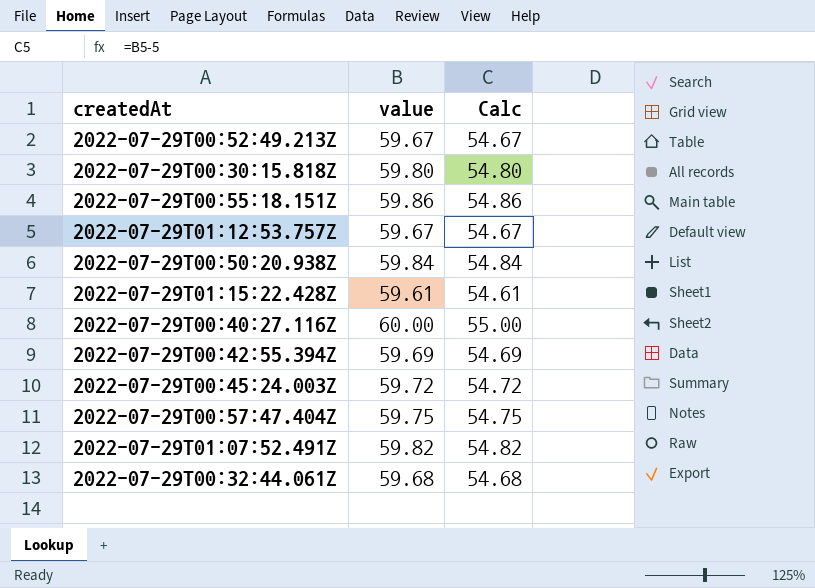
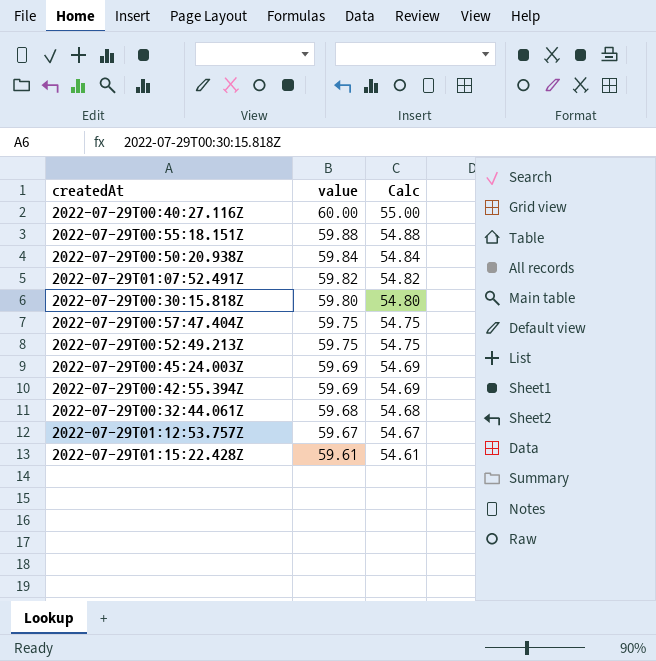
row order: none -> value descending
2022-07-29T00:55:18.151Z | value: 59.86 -> 59.88
2022-07-29T00:55:18.151Z | Calc: 54.86 -> 54.88
2022-07-29T00:52:49.213Z | value: 59.67 -> 59.75
2022-07-29T00:52:49.213Z | Calc: 54.67 -> 54.75
2022-07-29T00:45:24.003Z | value: 59.72 -> 59.69
2022-07-29T00:45:24.003Z | Calc: 54.72 -> 54.69

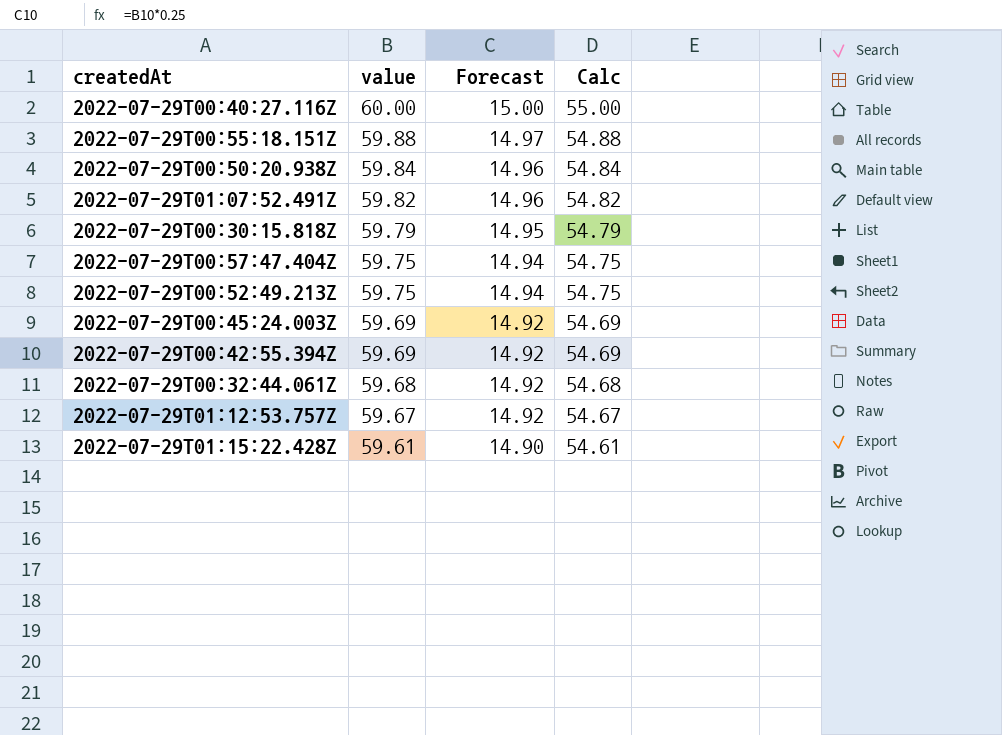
column Forecast | formula: none -> [value] * 0.25
2022-07-29T00:30:15.818Z | value: 59.80 -> 59.79
2022-07-29T00:30:15.818Z | Calc: 54.80 -> 54.79

